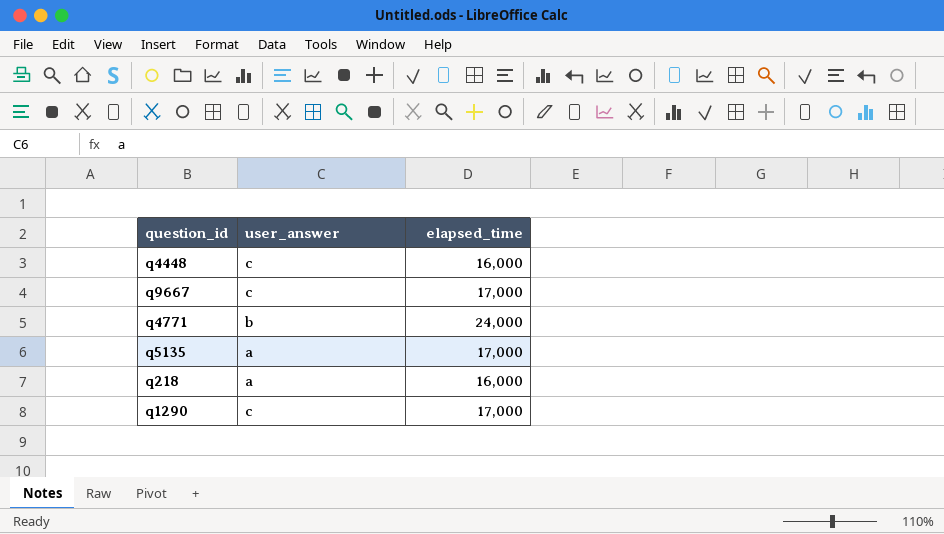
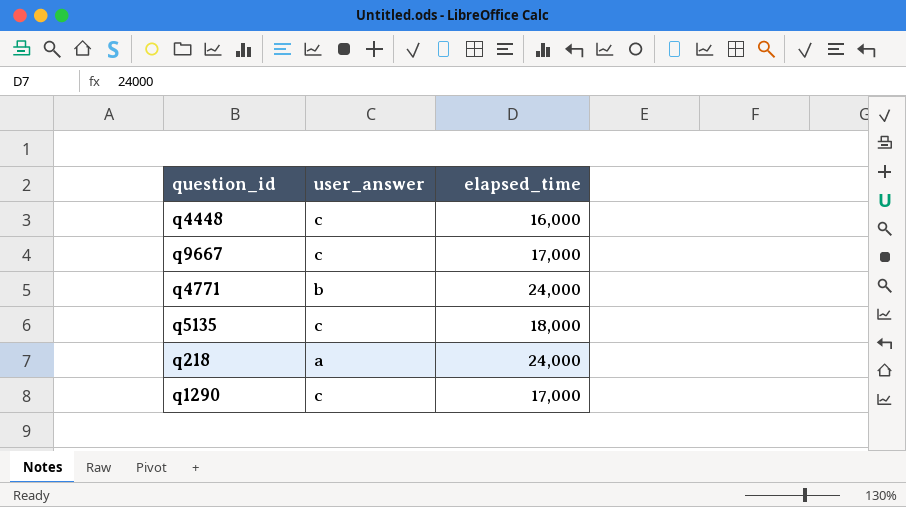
q5135 | user_answer: a -> c
q5135 | elapsed_time: 17,000 -> 18,000
q218 | elapsed_time: 16,000 -> 24,000

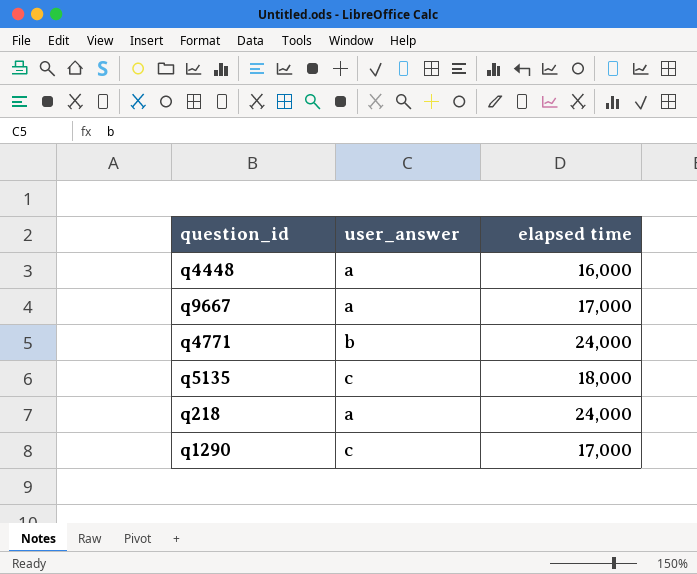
column name: elapsed_time -> elapsed time
q4448 | user_answer: c -> a
q9667 | user_answer: c -> a

